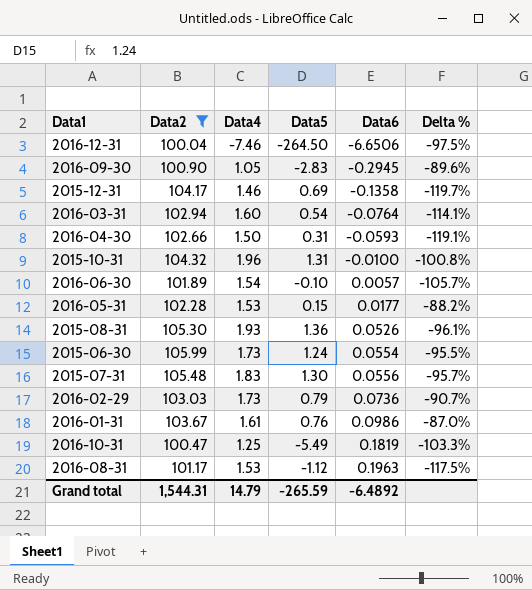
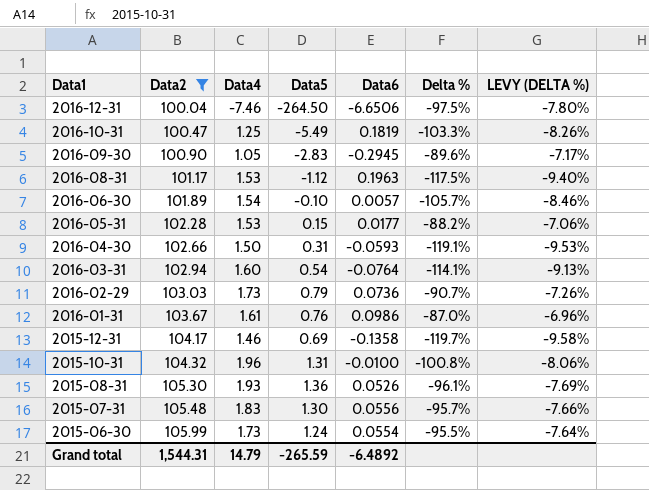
row order: Data6 ascending -> Data1 descending
column LEVY (DELTA %) | formula: none -> [Delta %] * 0.08

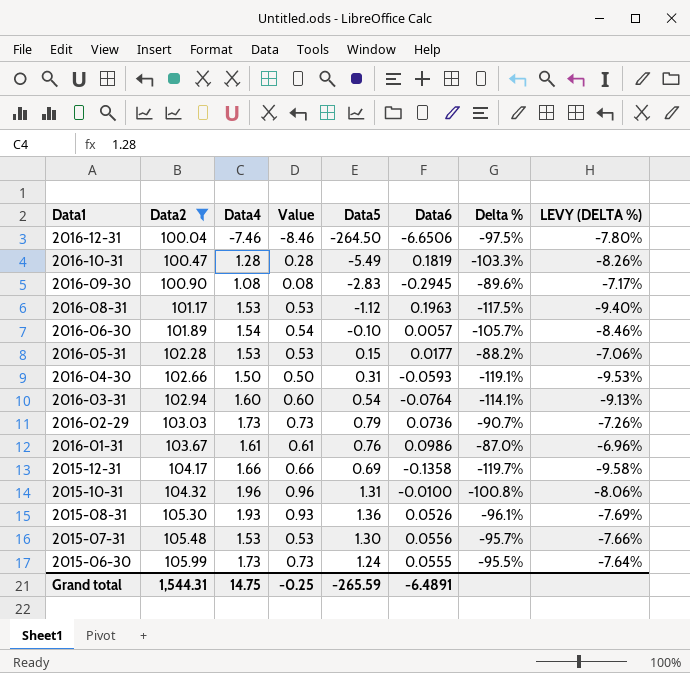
column Value | formula: none -> [Data4] - 1
2016-10-31 | Data4: 1.25 -> 1.28
2016-09-30 | Data4: 1.05 -> 1.08
2015-12-31 | Data4: 1.46 -> 1.66
2015-07-31 | Data4: 1.83 -> 1.53
2015-06-30 | Data6: 0.0554 -> 0.0555
Grand total | Data4: 14.79 -> 14.75
Grand total | Data6: -6.4892 -> -6.4891

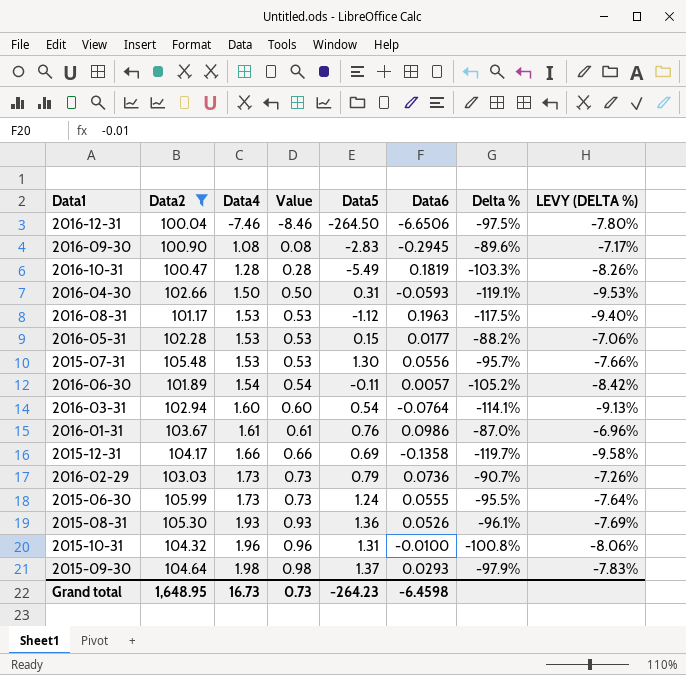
row order: Data1 descending -> Data4 ascending
2016-06-30 | Data5: -0.10 -> -0.11
2016-06-30 | Delta %: -105.7% -> -105.2%
2016-06-30 | LEVY (DELTA %): -8.46% -> -8.42%
row 2015-09-30: none -> 104.64 | 1.98 | 0.98 | 1.37 | 0.0293 | -97.9% | -7.83%
Grand total | Data2: 1,544.31 -> 1,648.95
Grand total | Data4: 14.75 -> 16.73
Grand total | Value: -0.25 -> 0.73
Grand total | Data5: -265.59 -> -264.23
Grand total | Data6: -6.4891 -> -6.4598

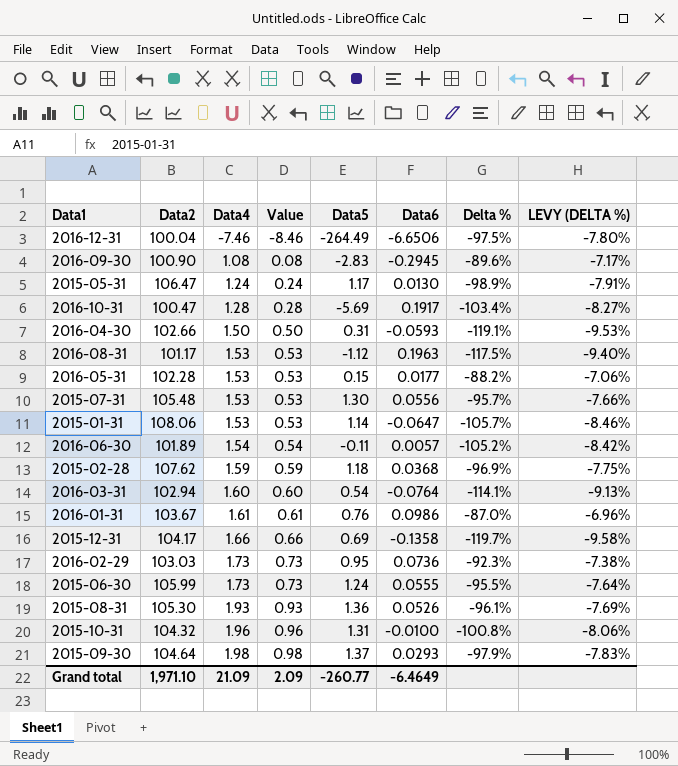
filter: Data2 <= 105.99 -> none
2016-12-31 | Data5: -264.50 -> -264.49
2016-10-31 | Data5: -5.49 -> -5.69
2016-10-31 | Data6: 0.1819 -> 0.1917
2016-10-31 | Delta %: -103.3% -> -103.4%
2016-10-31 | LEVY (DELTA %): -8.26% -> -8.27%
2016-02-29 | Data5: 0.79 -> 0.95
2016-02-29 | Delta %: -90.7% -> -92.3%
2016-02-29 | LEVY (DELTA %): -7.26% -> -7.38%
Grand total | Data2: 1,648.95 -> 1,971.10
Grand total | Data4: 16.73 -> 21.09
Grand total | Value: 0.73 -> 2.09
Grand total | Data5: -264.23 -> -260.77
Grand total | Data6: -6.4598 -> -6.4649

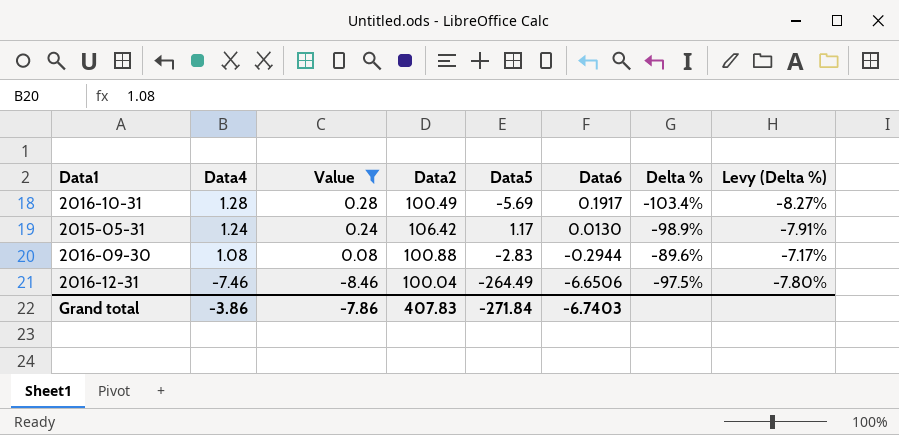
filter: none -> Value <= 0.28
row order: Data4 ascending -> Data4 descending
column Data2 | position: 2 -> 4
column name: LEVY (DELTA %) -> Levy (Delta %)
2016-10-31 | Data2: 100.47 -> 100.49
2015-05-31 | Data2: 106.47 -> 106.42
2016-09-30 | Data2: 100.90 -> 100.88
2016-09-30 | Data6: -0.2945 -> -0.2944
Grand total | Data4: 21.09 -> -3.86
Grand total | Value: 2.09 -> -7.86
Grand total | Data2: 1,971.10 -> 407.83
Grand total | Data5: -260.77 -> -271.84
Grand total | Data6: -6.4649 -> -6.7403

